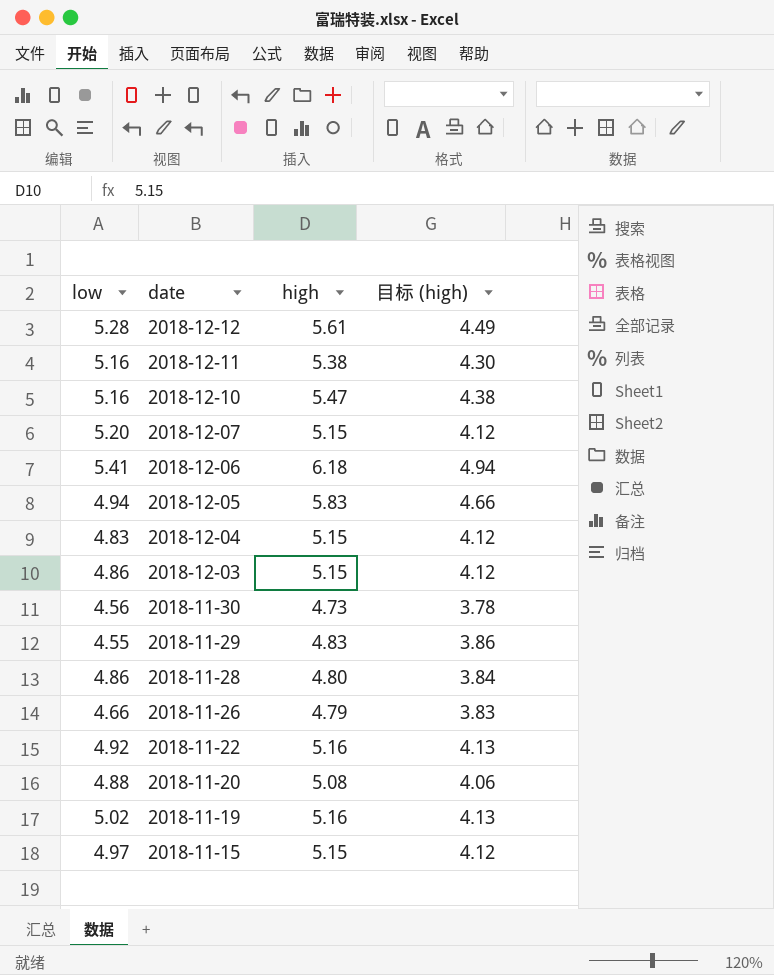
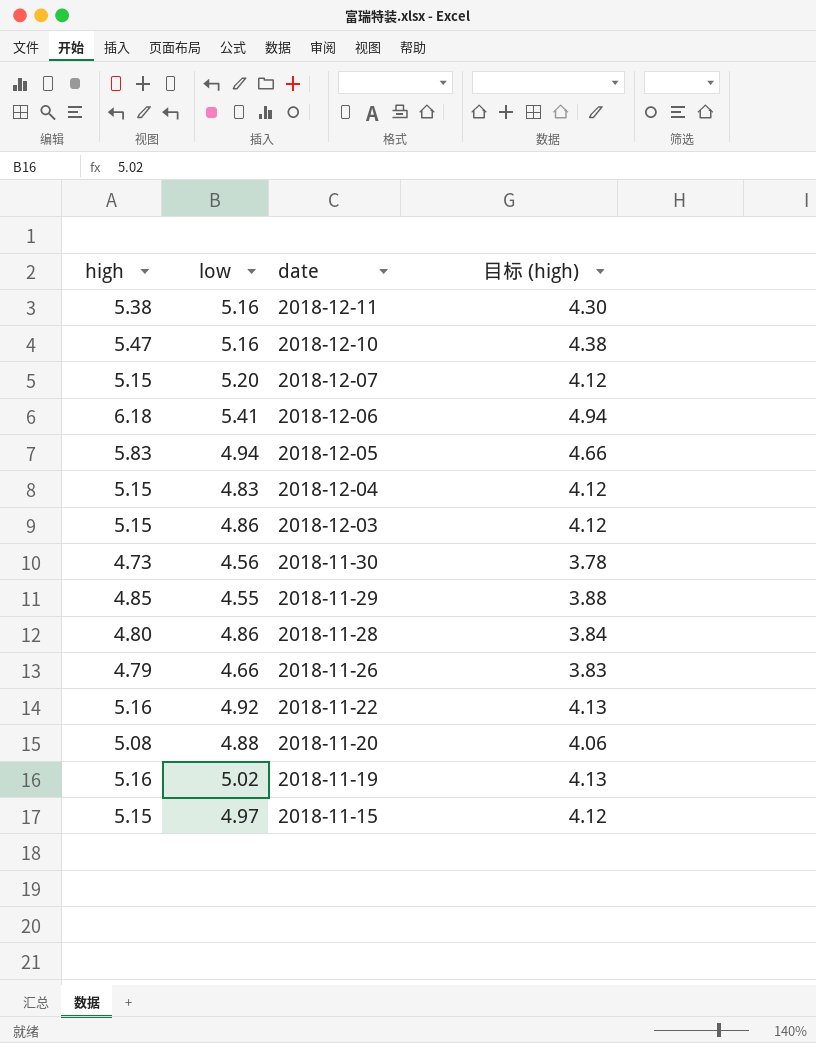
column high | position: 3 -> 1
row 2018-12-12: 5.28 | 5.61 | 4.49 -> none
2018-11-29 | high: 4.83 -> 4.85
2018-11-29 | 目标 (high): 3.86 -> 3.88

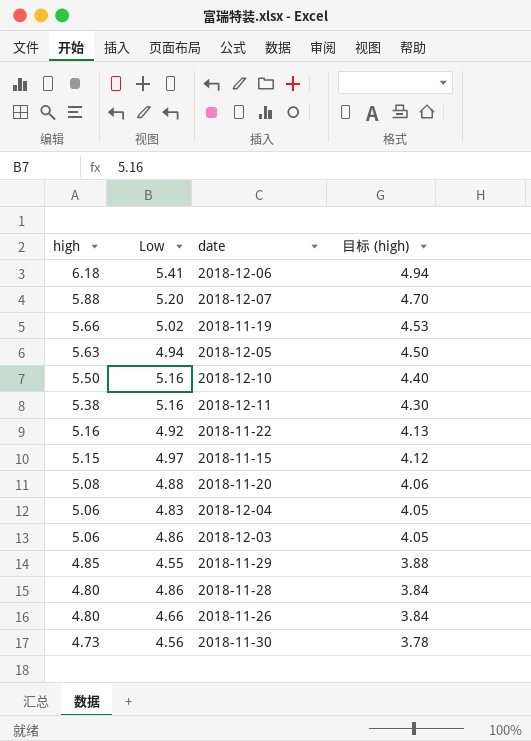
row order: date descending -> high descending
column name: low -> Low
2018-12-07 | high: 5.15 -> 5.88
2018-12-07 | 目标 (high): 4.12 -> 4.70
2018-11-19 | high: 5.16 -> 5.66
2018-11-19 | 目标 (high): 4.13 -> 4.53
2018-12-05 | high: 5.83 -> 5.63
2018-12-05 | 目标 (high): 4.66 -> 4.50
2018-12-10 | high: 5.47 -> 5.50
2018-12-10 | 目标 (high): 4.38 -> 4.40
2018-12-04 | high: 5.15 -> 5.06
2018-12-04 | 目标 (high): 4.12 -> 4.05
2018-12-03 | high: 5.15 -> 5.06
2018-12-03 | 目标 (high): 4.12 -> 4.05
2018-11-26 | high: 4.79 -> 4.80
2018-11-26 | 目标 (high): 3.83 -> 3.84

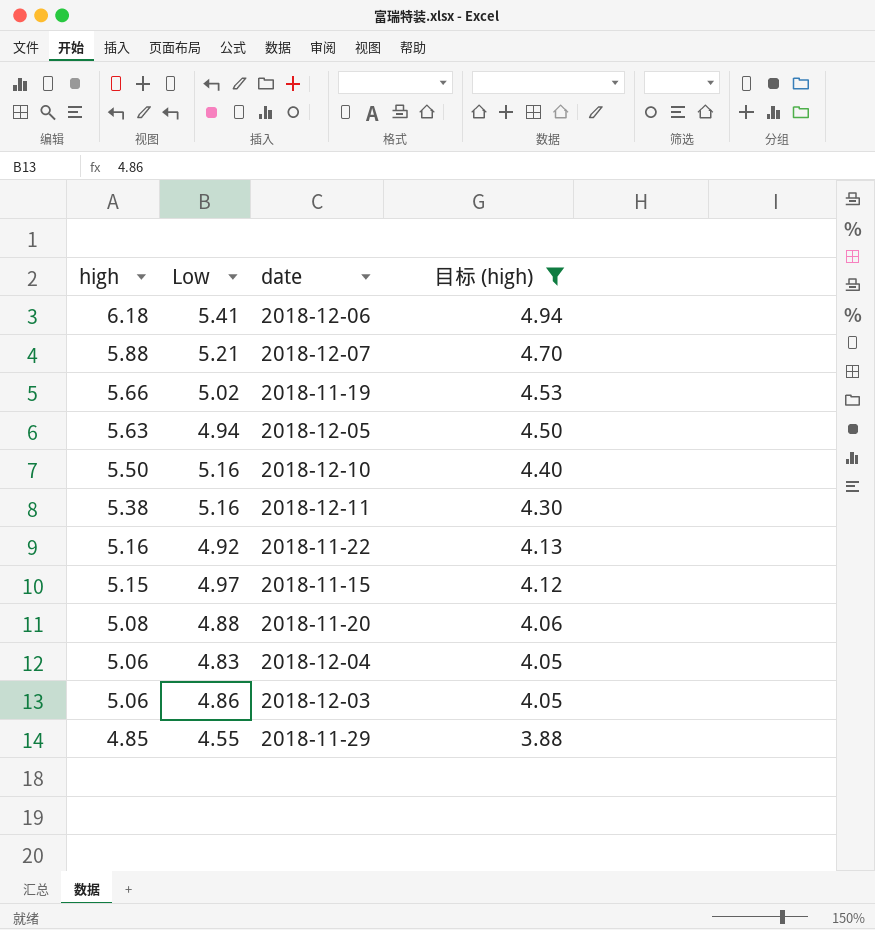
filter: none -> 目标 (high) >= 3.88
2018-12-07 | Low: 5.20 -> 5.21

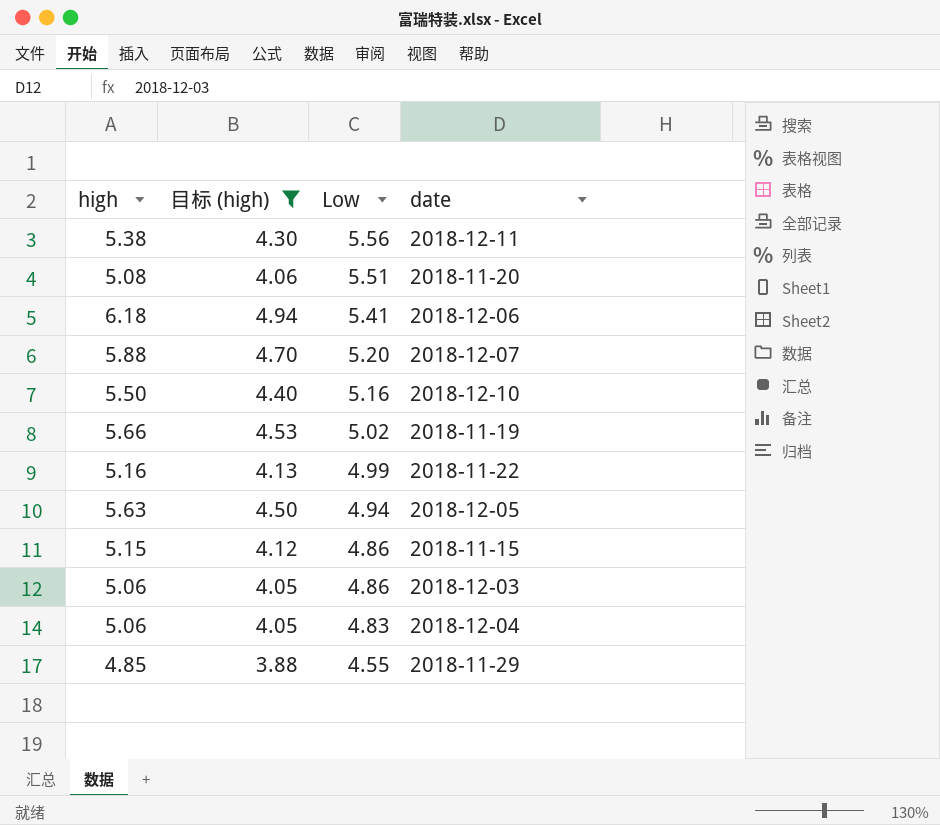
row order: high descending -> Low descending
column 目标 (high) | position: 4 -> 2
2018-12-11 | Low: 5.16 -> 5.56
2018-11-20 | Low: 4.88 -> 5.51
2018-12-07 | Low: 5.21 -> 5.20
2018-11-22 | Low: 4.92 -> 4.99
2018-11-15 | Low: 4.97 -> 4.86

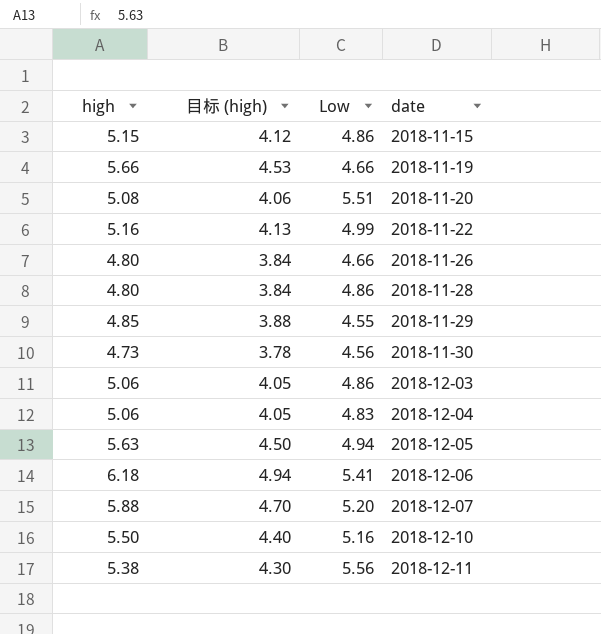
filter: 目标 (high) >= 3.88 -> none
row order: Low descending -> date ascending
2018-11-19 | Low: 5.02 -> 4.66

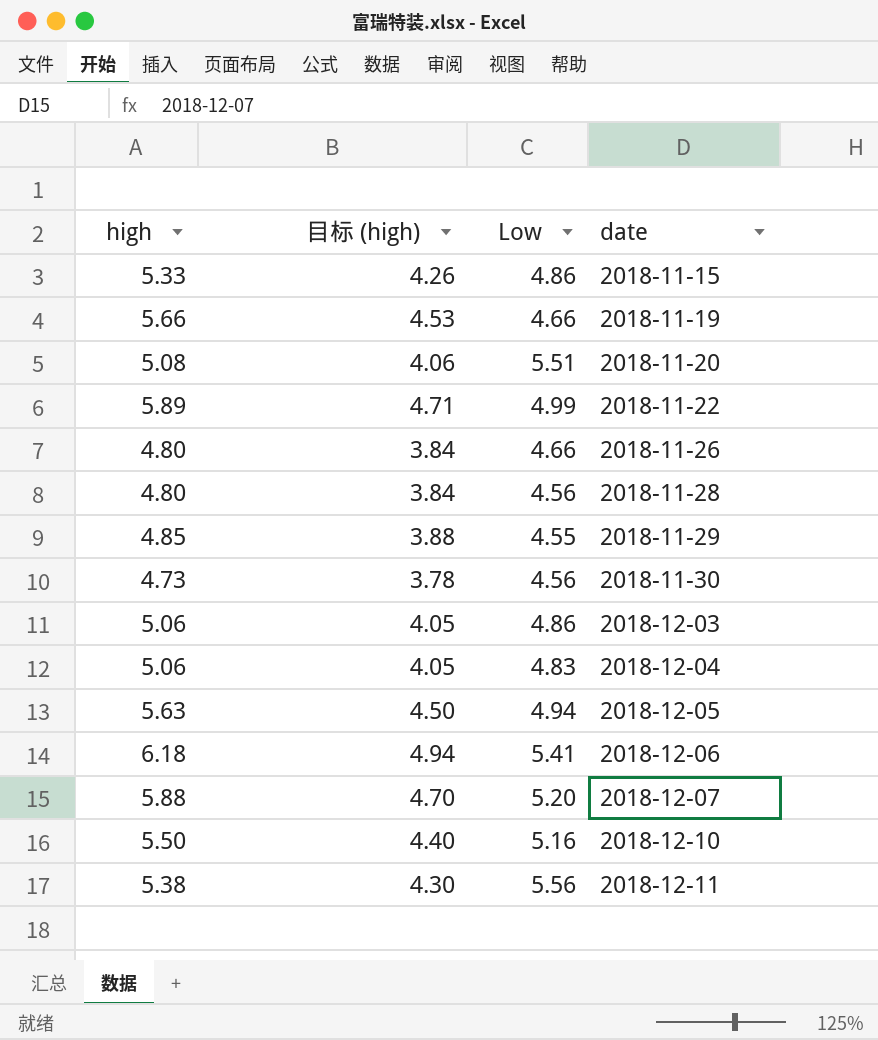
2018-11-15 | high: 5.15 -> 5.33
2018-11-15 | 目标 (high): 4.12 -> 4.26
2018-11-22 | high: 5.16 -> 5.89
2018-11-22 | 目标 (high): 4.13 -> 4.71
2018-11-28 | Low: 4.86 -> 4.56

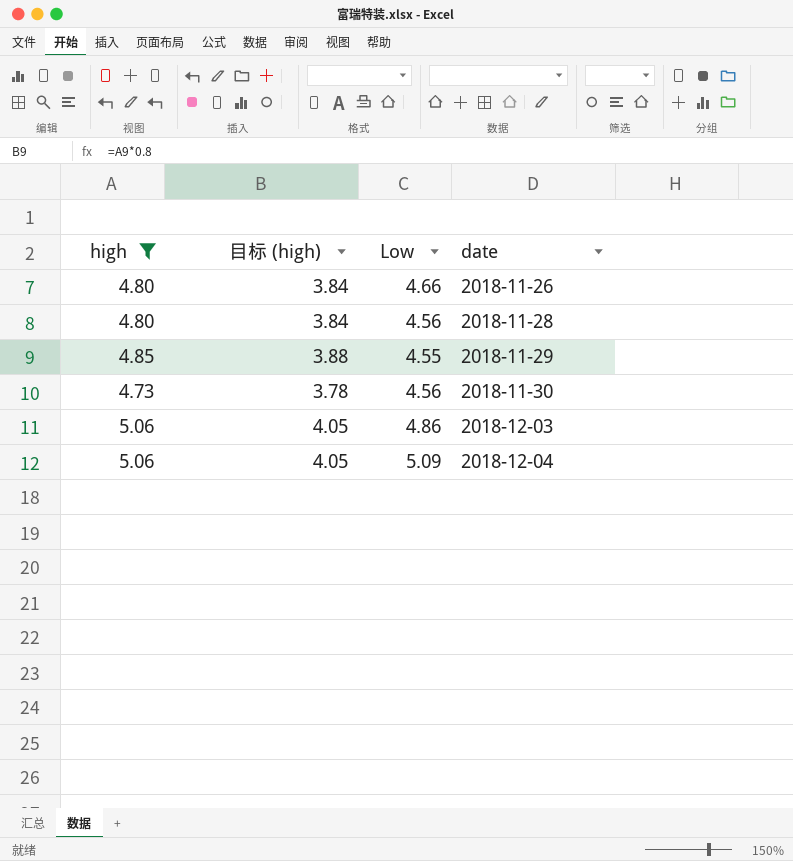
filter: none -> high <= 5.06
2018-12-04 | Low: 4.83 -> 5.09

